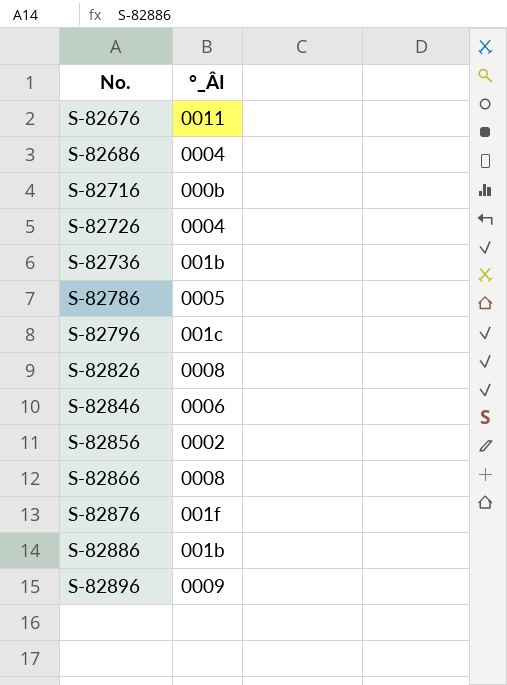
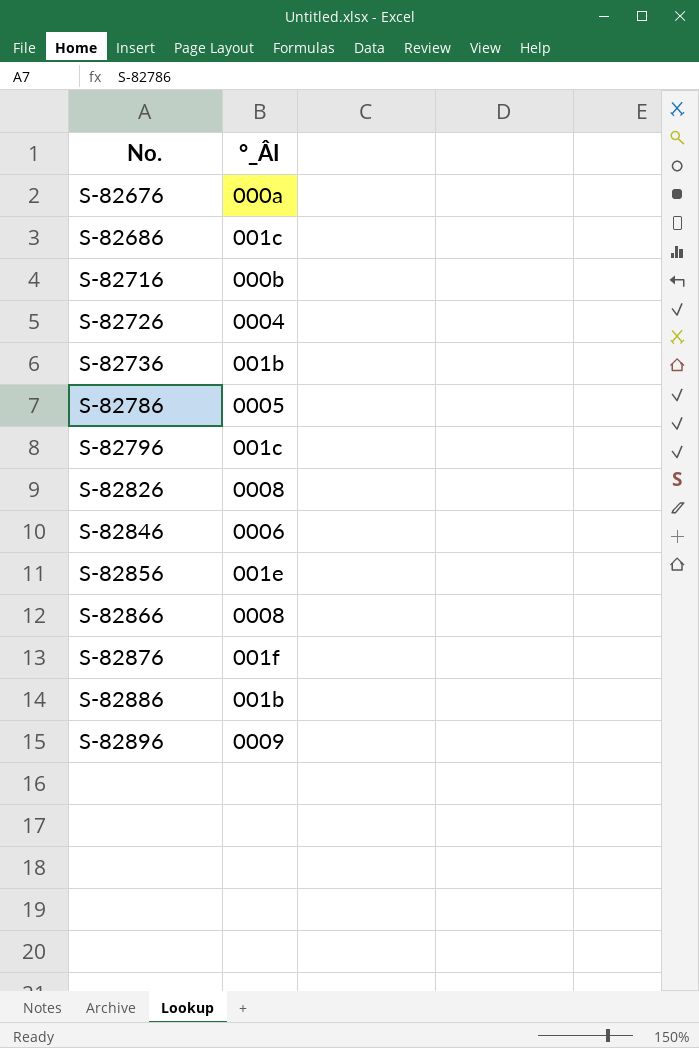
S-82676 | °_ÂI: 0011 -> 000a
S-82686 | °_ÂI: 0004 -> 001c
S-82856 | °_ÂI: 0002 -> 001e

